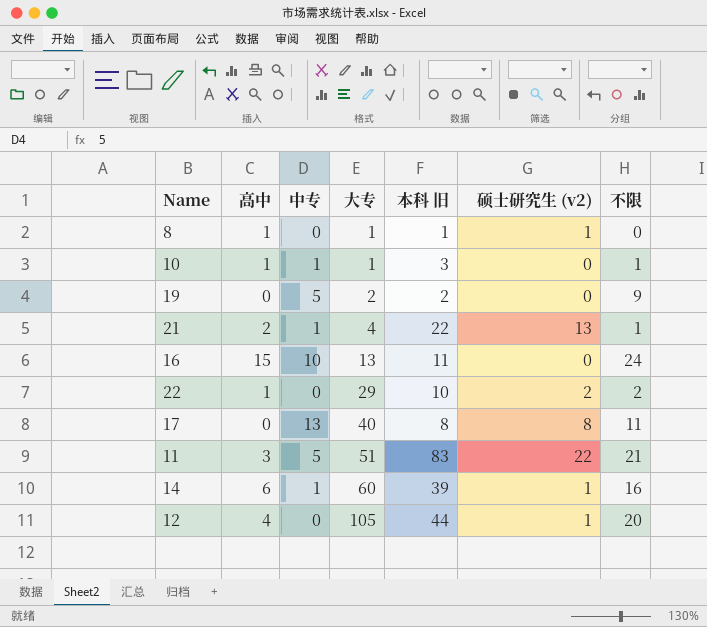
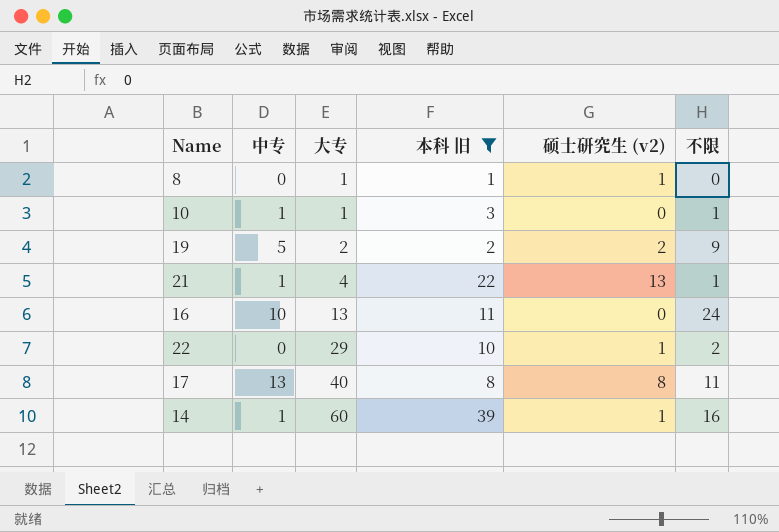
filter: none -> 本科 旧 <= 39
column 高中 | position: 2 -> none
19 | 硕士研究生 (v2): 0 -> 2
22 | 硕士研究生 (v2): 2 -> 1

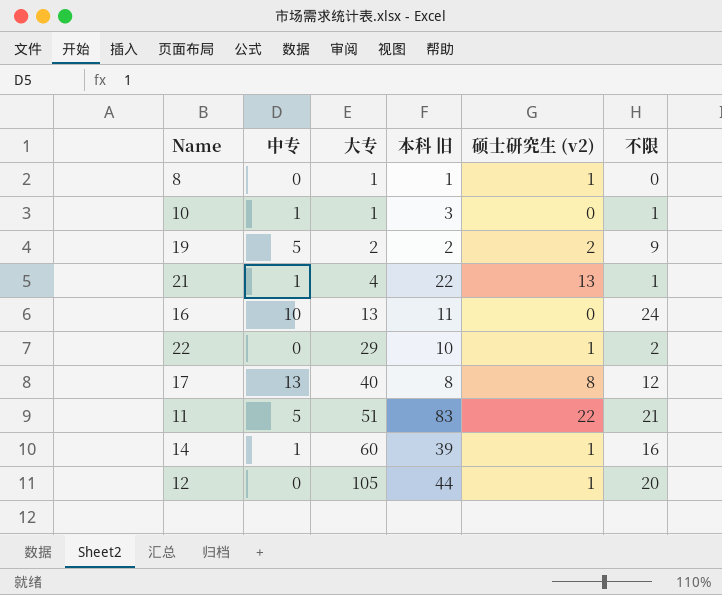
filter: 本科 旧 <= 39 -> none
17 | 不限: 11 -> 12

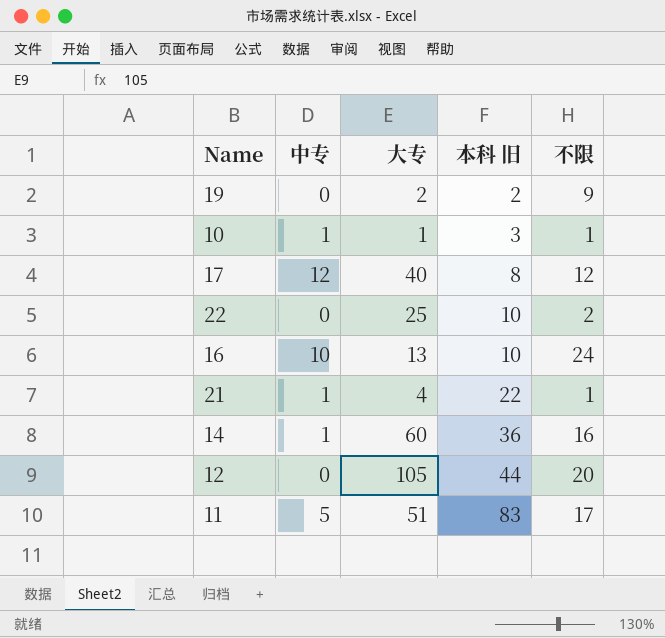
row order: 大专 ascending -> 本科 旧 ascending
column 硕士研究生 (v2) | position: 5 -> none
row 8: 0 | 1 | 1 | 1 | 0 -> none
19 | 中专: 5 -> 0
17 | 中专: 13 -> 12
22 | 大专: 29 -> 25
16 | 本科 旧: 11 -> 10
14 | 本科 旧: 39 -> 36
11 | 不限: 21 -> 17

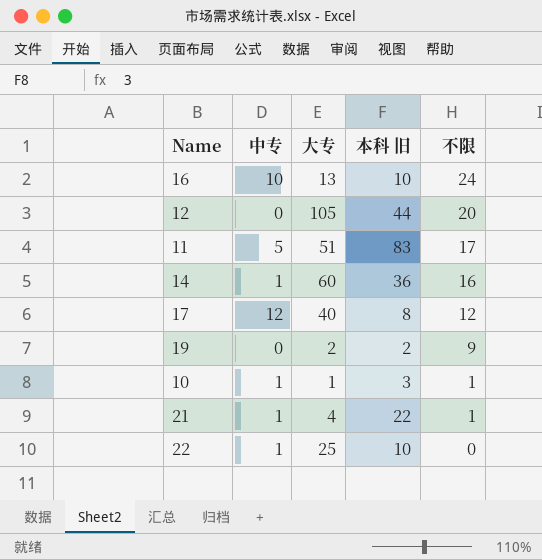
row order: 本科 旧 ascending -> 不限 descending
22 | 中专: 0 -> 1
22 | 不限: 2 -> 0

